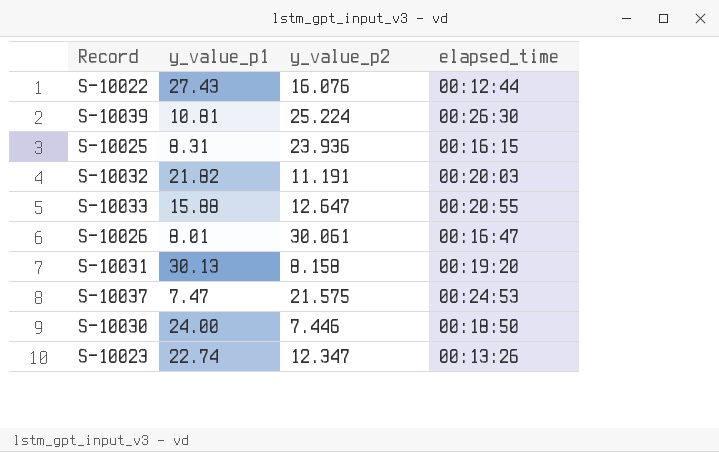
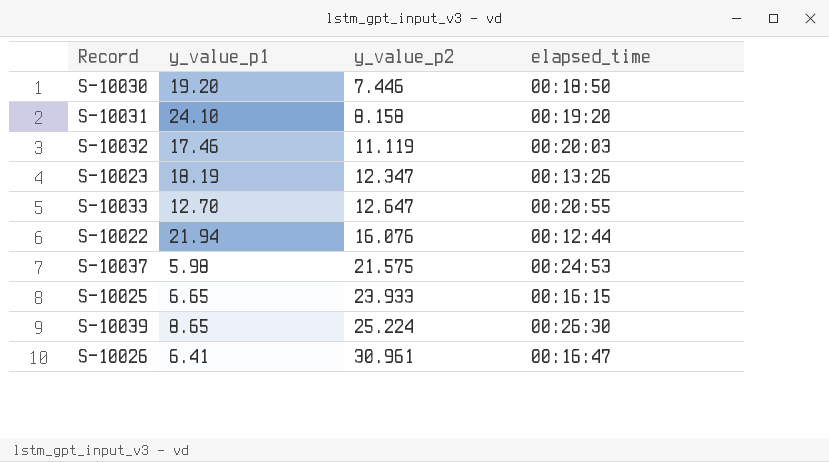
row order: none -> y_value_p2 ascending
S-10030 | y_value_p1: 24.00 -> 19.20
S-10031 | y_value_p1: 30.13 -> 24.10
S-10032 | y_value_p1: 21.82 -> 17.46
S-10032 | y_value_p2: 11.191 -> 11.119
S-10023 | y_value_p1: 22.74 -> 18.19
S-10033 | y_value_p1: 15.88 -> 12.70
S-10022 | y_value_p1: 27.43 -> 21.94
S-10037 | y_value_p1: 7.47 -> 5.98
S-10025 | y_value_p1: 8.31 -> 6.65
S-10025 | y_value_p2: 23.936 -> 23.933
S-10039 | y_value_p1: 10.81 -> 8.65
S-10026 | y_value_p1: 8.01 -> 6.41
S-10026 | y_value_p2: 30.061 -> 30.961

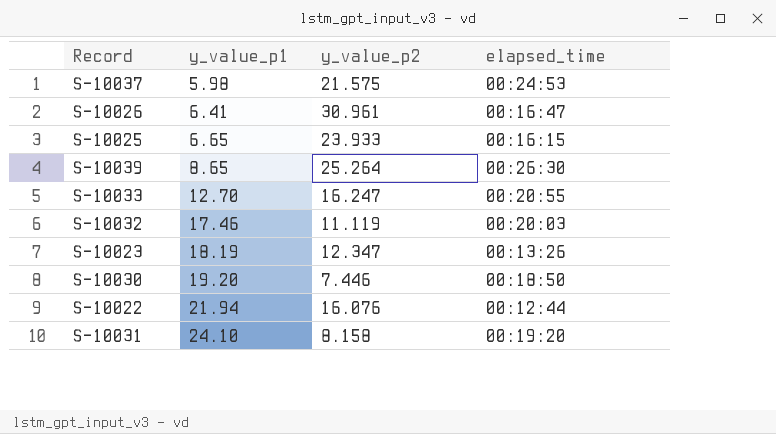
row order: y_value_p2 ascending -> y_value_p1 ascending
S-10039 | y_value_p2: 25.224 -> 25.264
S-10033 | y_value_p2: 12.647 -> 16.247

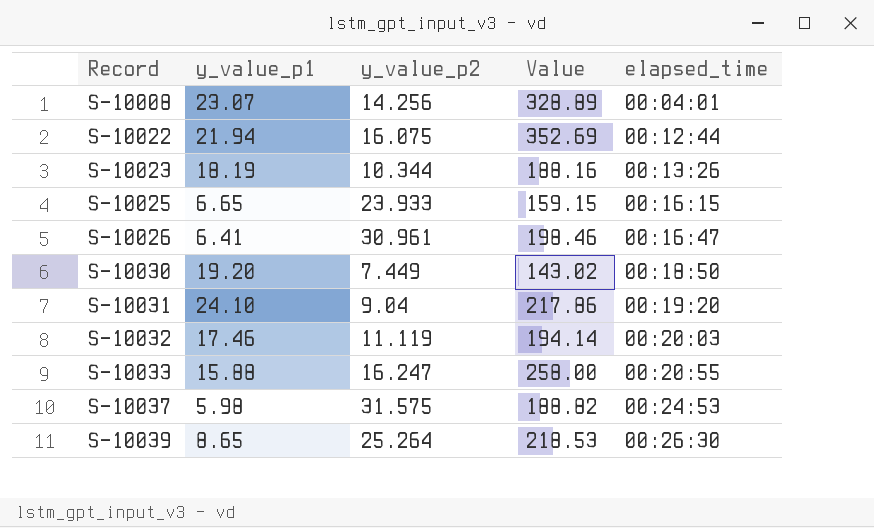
row order: y_value_p1 ascending -> Record ascending
column Value | formula: none -> [y_value_p1] * [y_value_p2]
row S-10008: none -> 23.07 | 14.256 | 328.89 | 00:04:01
S-10022 | y_value_p2: 16.076 -> 16.075
S-10023 | y_value_p2: 12.347 -> 10.344
S-10030 | y_value_p2: 7.446 -> 7.449
S-10031 | y_value_p2: 8.158 -> 9.04
S-10033 | y_value_p1: 12.70 -> 15.88
S-10037 | y_value_p2: 21.575 -> 31.575

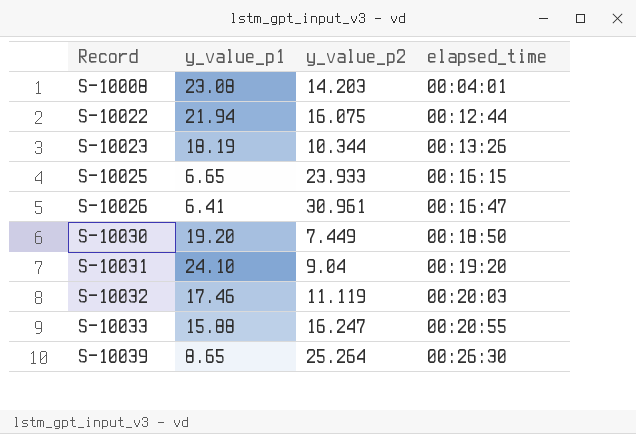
column Value | formula: [y_value_p1] * [y_value_p2] -> none
row S-10037: 5.98 | 31.575 | 188.82 | 00:24:53 -> none
S-10008 | y_value_p1: 23.07 -> 23.08
S-10008 | y_value_p2: 14.256 -> 14.203

